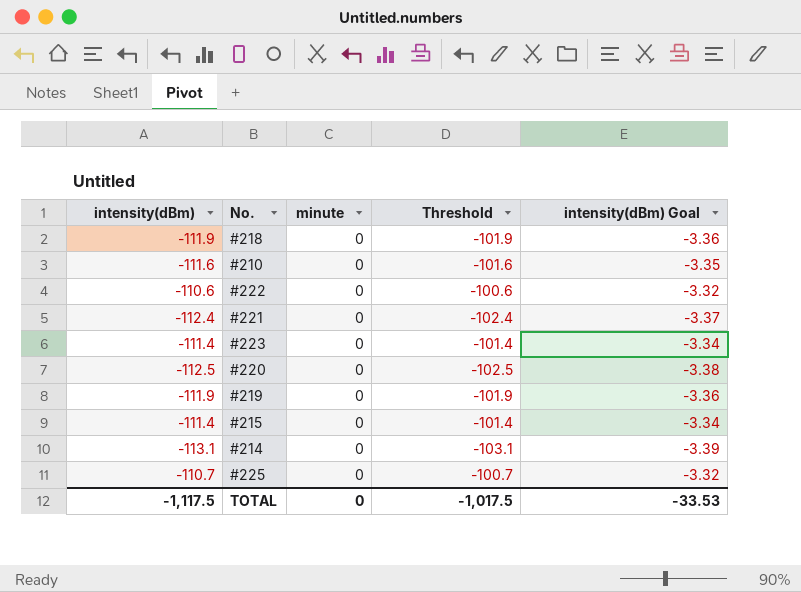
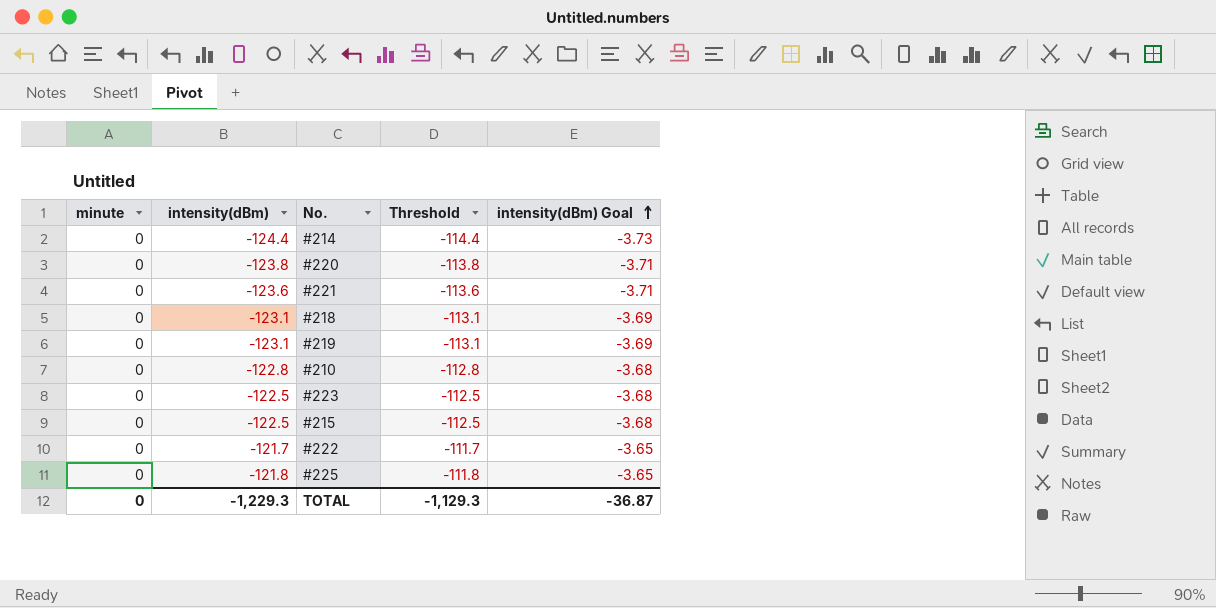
row order: none -> intensity(dBm) Goal ascending
column minute | position: 3 -> 1
#214 | intensity(dBm): -113.1 -> -124.4
#214 | Threshold: -103.1 -> -114.4
#214 | intensity(dBm) Goal: -3.39 -> -3.73
#220 | intensity(dBm): -112.5 -> -123.8
#220 | Threshold: -102.5 -> -113.8
#220 | intensity(dBm) Goal: -3.38 -> -3.71
#221 | intensity(dBm): -112.4 -> -123.6
#221 | Threshold: -102.4 -> -113.6
#221 | intensity(dBm) Goal: -3.37 -> -3.71
#218 | intensity(dBm): -111.9 -> -123.1
#218 | Threshold: -101.9 -> -113.1
#218 | intensity(dBm) Goal: -3.36 -> -3.69
#219 | intensity(dBm): -111.9 -> -123.1
#219 | Threshold: -101.9 -> -113.1
#219 | intensity(dBm) Goal: -3.36 -> -3.69
#210 | intensity(dBm): -111.6 -> -122.8
#210 | Threshold: -101.6 -> -112.8
#210 | intensity(dBm) Goal: -3.35 -> -3.68
#223 | intensity(dBm): -111.4 -> -122.5
#223 | Threshold: -101.4 -> -112.5
#223 | intensity(dBm) Goal: -3.34 -> -3.68
#215 | intensity(dBm): -111.4 -> -122.5
#215 | Threshold: -101.4 -> -112.5
#215 | intensity(dBm) Goal: -3.34 -> -3.68
#222 | intensity(dBm): -110.6 -> -121.7
#222 | Threshold: -100.6 -> -111.7
#222 | intensity(dBm) Goal: -3.32 -> -3.65
#225 | intensity(dBm): -110.7 -> -121.8
#225 | Threshold: -100.7 -> -111.8
#225 | intensity(dBm) Goal: -3.32 -> -3.65
TOTAL | intensity(dBm): -1,117.5 -> -1,229.3
TOTAL | Threshold: -1,017.5 -> -1,129.3
TOTAL | intensity(dBm) Goal: -33.53 -> -36.87

